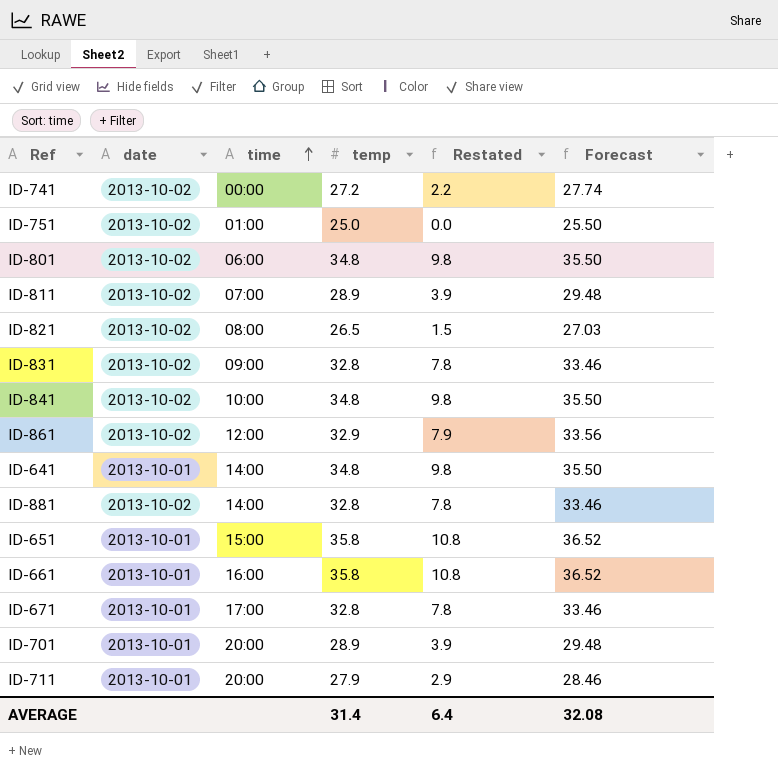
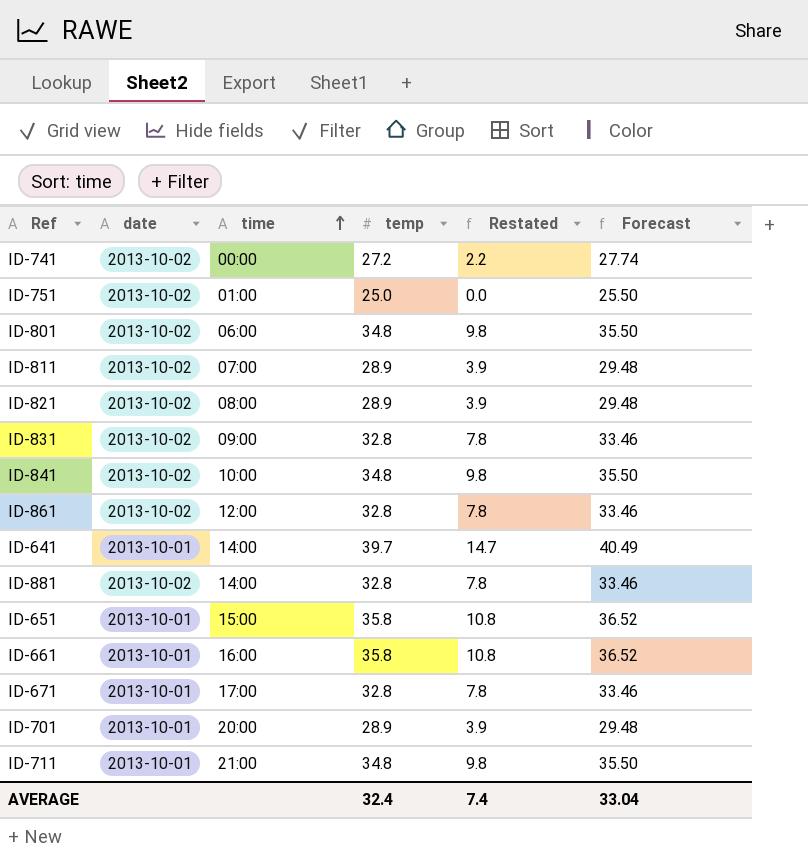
ID-821 | temp: 26.5 -> 28.9
ID-821 | Restated: 1.5 -> 3.9
ID-821 | Forecast: 27.03 -> 29.48
ID-861 | temp: 32.9 -> 32.8
ID-861 | Restated: 7.9 -> 7.8
ID-861 | Forecast: 33.56 -> 33.46
ID-641 | temp: 34.8 -> 39.7
ID-641 | Restated: 9.8 -> 14.7
ID-641 | Forecast: 35.50 -> 40.49
ID-711 | time: 20:00 -> 21:00
ID-711 | temp: 27.9 -> 34.8
ID-711 | Restated: 2.9 -> 9.8
ID-711 | Forecast: 28.46 -> 35.50
AVERAGE | temp: 31.4 -> 32.4
AVERAGE | Restated: 6.4 -> 7.4
AVERAGE | Forecast: 32.08 -> 33.04

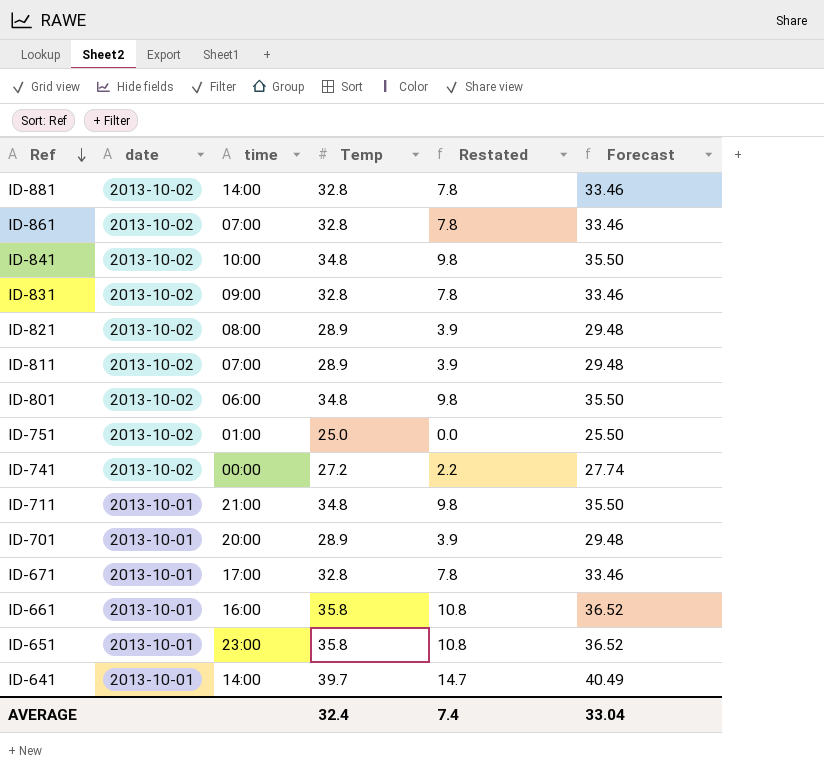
row order: time ascending -> Ref descending
column name: temp -> Temp
ID-861 | time: 12:00 -> 07:00
ID-651 | time: 15:00 -> 23:00

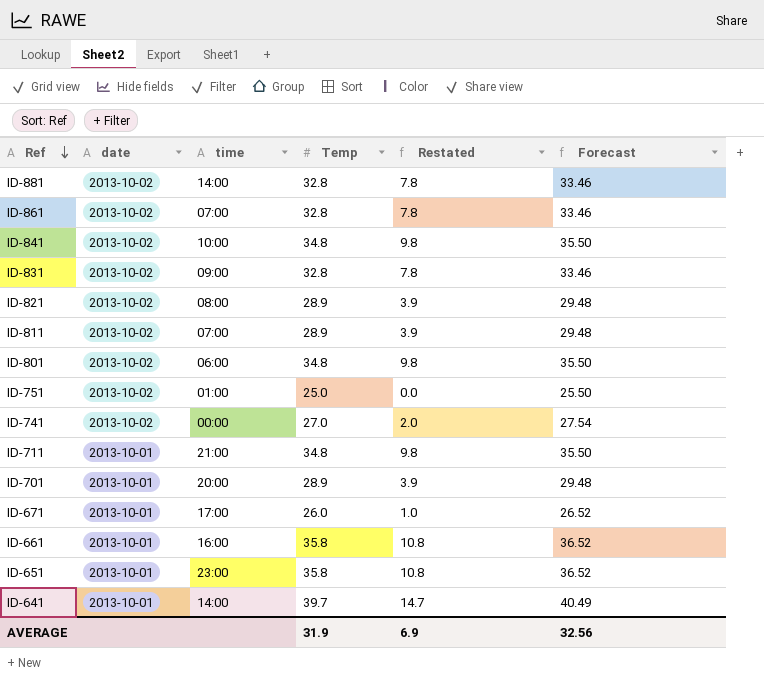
ID-741 | Temp: 27.2 -> 27.0
ID-741 | Restated: 2.2 -> 2.0
ID-741 | Forecast: 27.74 -> 27.54
ID-671 | Temp: 32.8 -> 26.0
ID-671 | Restated: 7.8 -> 1.0
ID-671 | Forecast: 33.46 -> 26.52
AVERAGE | Temp: 32.4 -> 31.9
AVERAGE | Restated: 7.4 -> 6.9
AVERAGE | Forecast: 33.04 -> 32.56

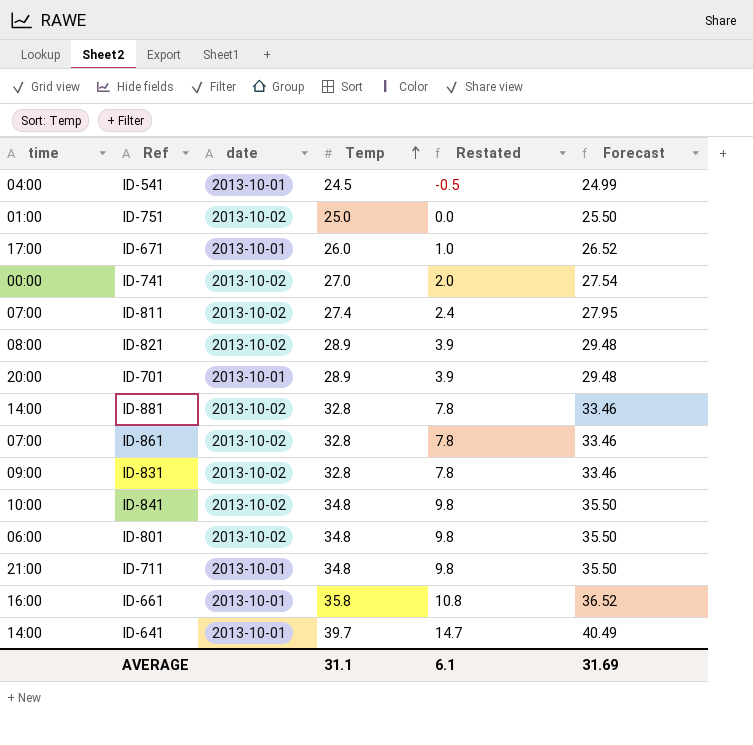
row order: Ref descending -> Temp ascending
column time | position: 3 -> 1
row ID-651: 2013-10-01 | 23:00 | 35.8 | 10.8 | 36.52 -> none
row ID-541: none -> 04:00 | 2013-10-01 | 24.5 | -0.5 | 24.99
ID-811 | Temp: 28.9 -> 27.4
ID-811 | Restated: 3.9 -> 2.4
ID-811 | Forecast: 29.48 -> 27.95
AVERAGE | Temp: 31.9 -> 31.1
AVERAGE | Restated: 6.9 -> 6.1
AVERAGE | Forecast: 32.56 -> 31.69

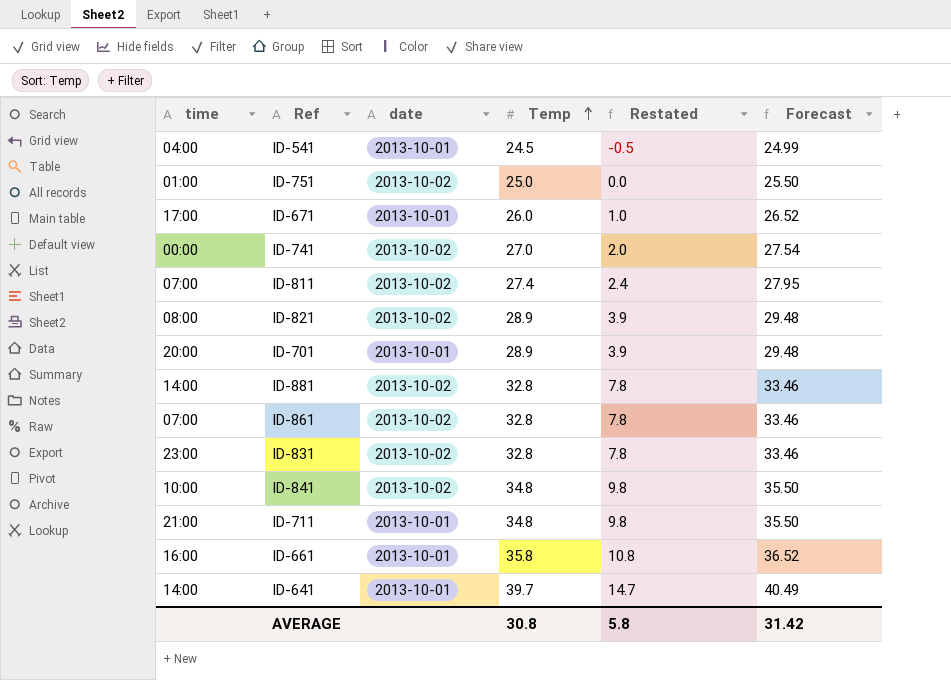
row ID-801: 06:00 | 2013-10-02 | 34.8 | 9.8 | 35.50 -> none
ID-831 | time: 09:00 -> 23:00
AVERAGE | Temp: 31.1 -> 30.8
AVERAGE | Restated: 6.1 -> 5.8
AVERAGE | Forecast: 31.69 -> 31.42

